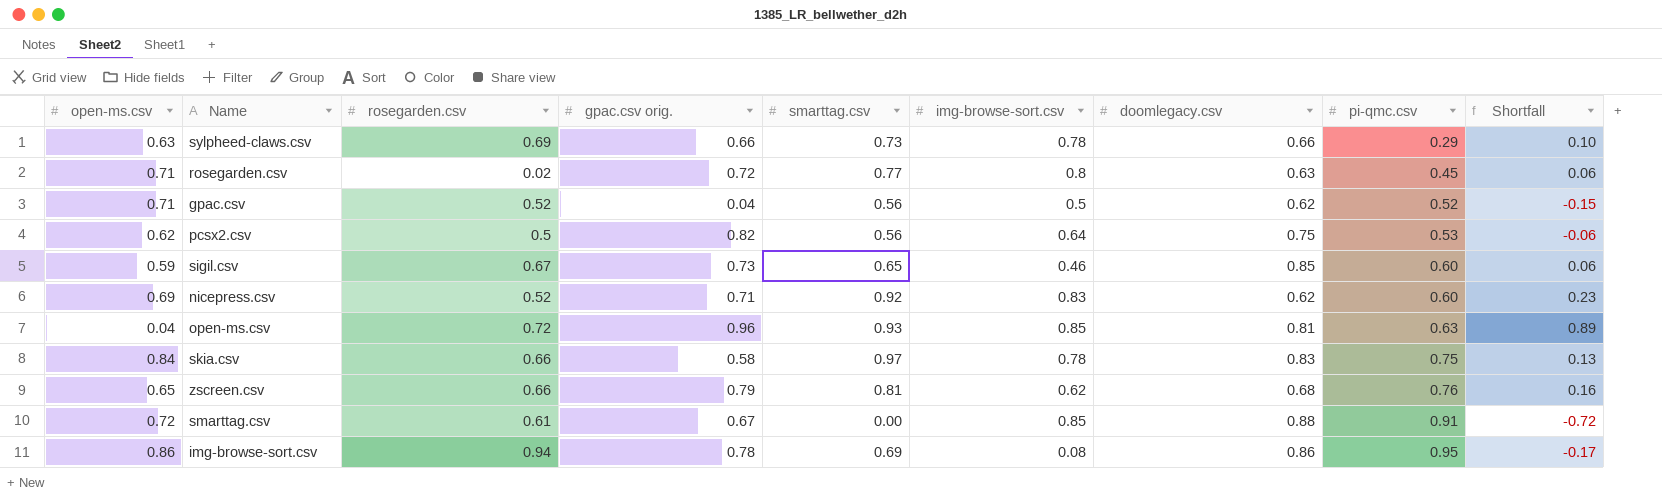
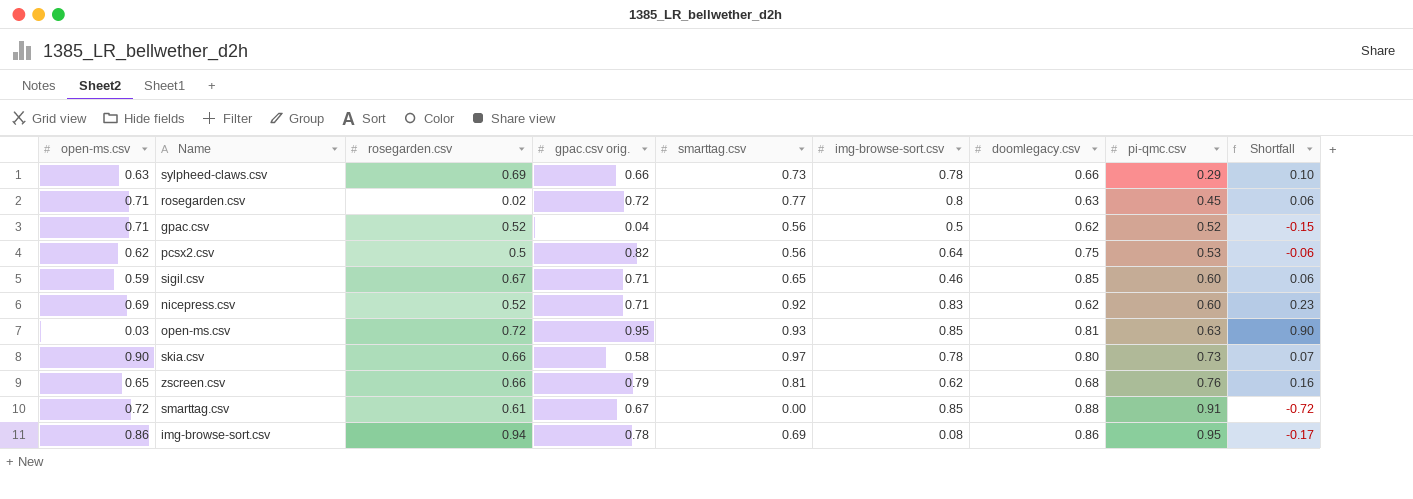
sigil.csv | gpac.csv orig.: 0.73 -> 0.71
open-ms.csv | open-ms.csv: 0.04 -> 0.03
open-ms.csv | gpac.csv orig.: 0.96 -> 0.95
open-ms.csv | Shortfall: 0.89 -> 0.90
skia.csv | open-ms.csv: 0.84 -> 0.90
skia.csv | doomlegacy.csv: 0.83 -> 0.80
skia.csv | pi-qmc.csv: 0.75 -> 0.73
skia.csv | Shortfall: 0.13 -> 0.07

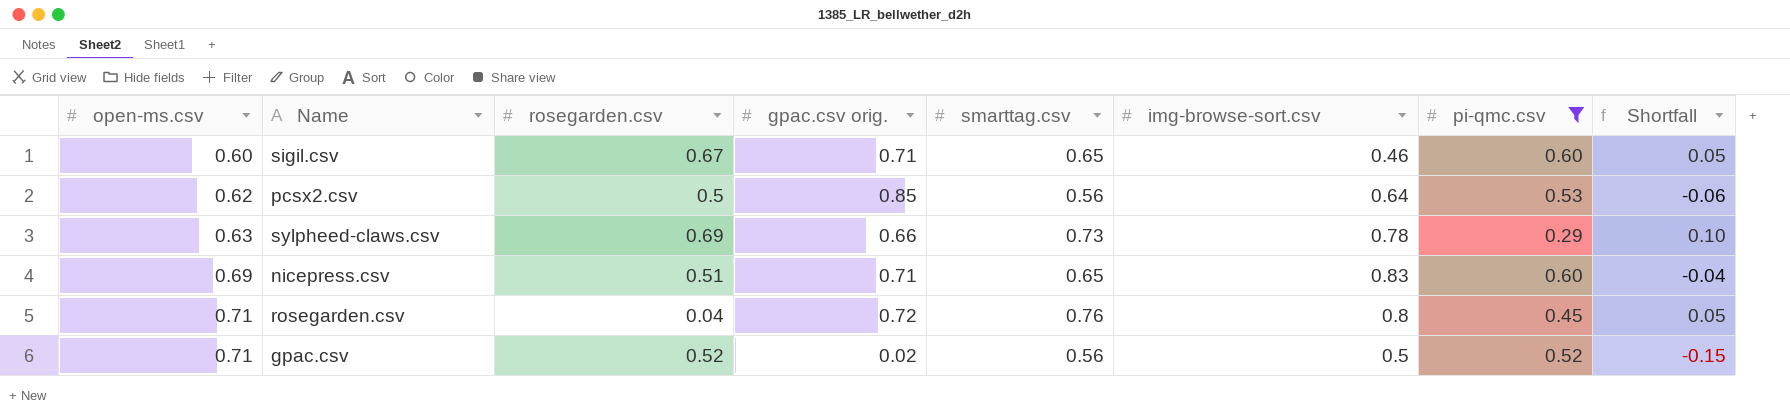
filter: none -> pi-qmc.csv <= 0.60
row order: pi-qmc.csv ascending -> open-ms.csv ascending
column doomlegacy.csv | position: 7 -> none
sigil.csv | open-ms.csv: 0.59 -> 0.60
sigil.csv | Shortfall: 0.06 -> 0.05
pcsx2.csv | gpac.csv orig.: 0.82 -> 0.85
nicepress.csv | rosegarden.csv: 0.52 -> 0.51
nicepress.csv | smarttag.csv: 0.92 -> 0.65
nicepress.csv | Shortfall: 0.23 -> -0.04
rosegarden.csv | rosegarden.csv: 0.02 -> 0.04
rosegarden.csv | smarttag.csv: 0.77 -> 0.76
rosegarden.csv | Shortfall: 0.06 -> 0.05
gpac.csv | gpac.csv orig.: 0.04 -> 0.02

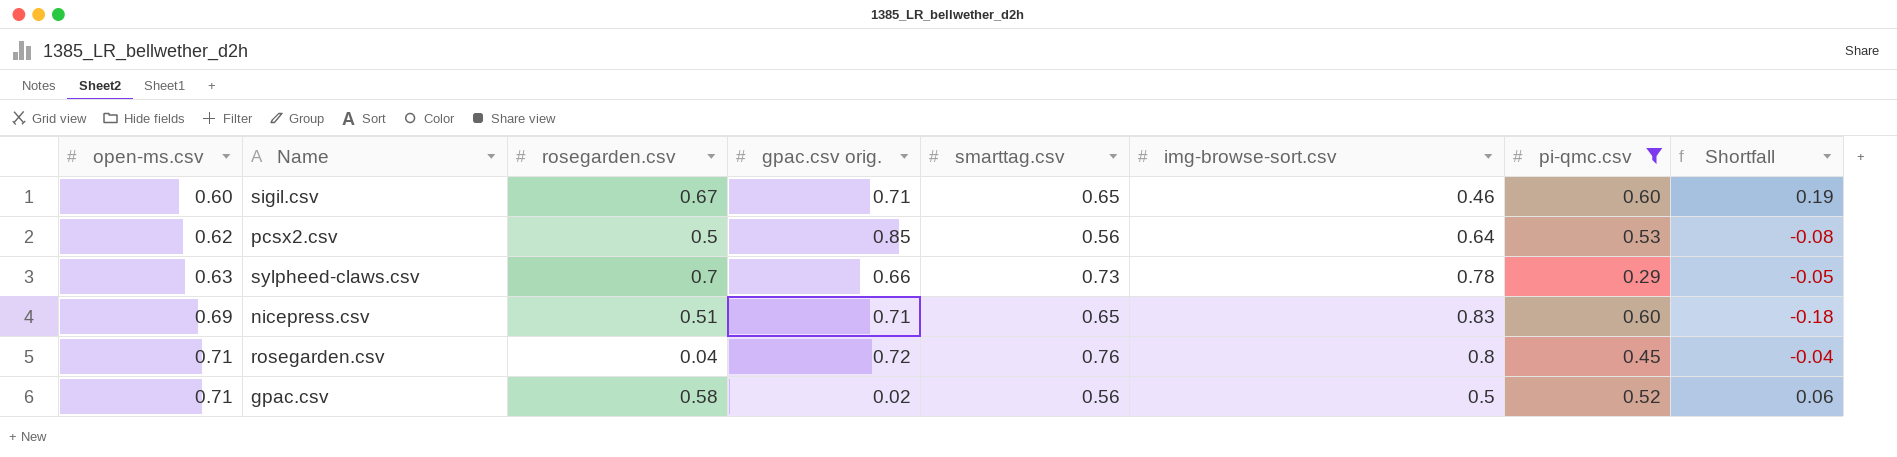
column Shortfall | formula: [smarttag.csv] - [open-ms.csv] -> [smarttag.csv] - [img-browse-sort.csv]
sylpheed-claws.csv | rosegarden.csv: 0.69 -> 0.7
gpac.csv | rosegarden.csv: 0.52 -> 0.58

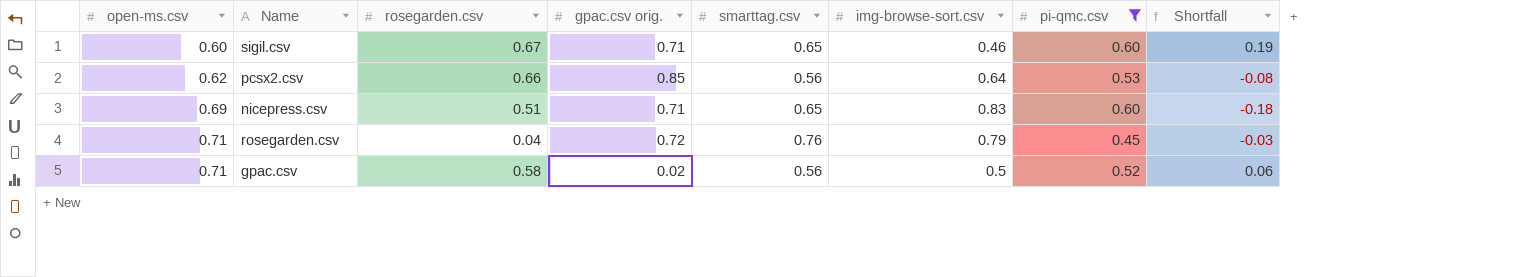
row sylpheed-claws.csv: 0.63 | 0.7 | 0.66 | 0.73 | 0.78 | 0.29 | -0.05 -> none
pcsx2.csv | rosegarden.csv: 0.5 -> 0.66
rosegarden.csv | img-browse-sort.csv: 0.8 -> 0.79
rosegarden.csv | Shortfall: -0.04 -> -0.03

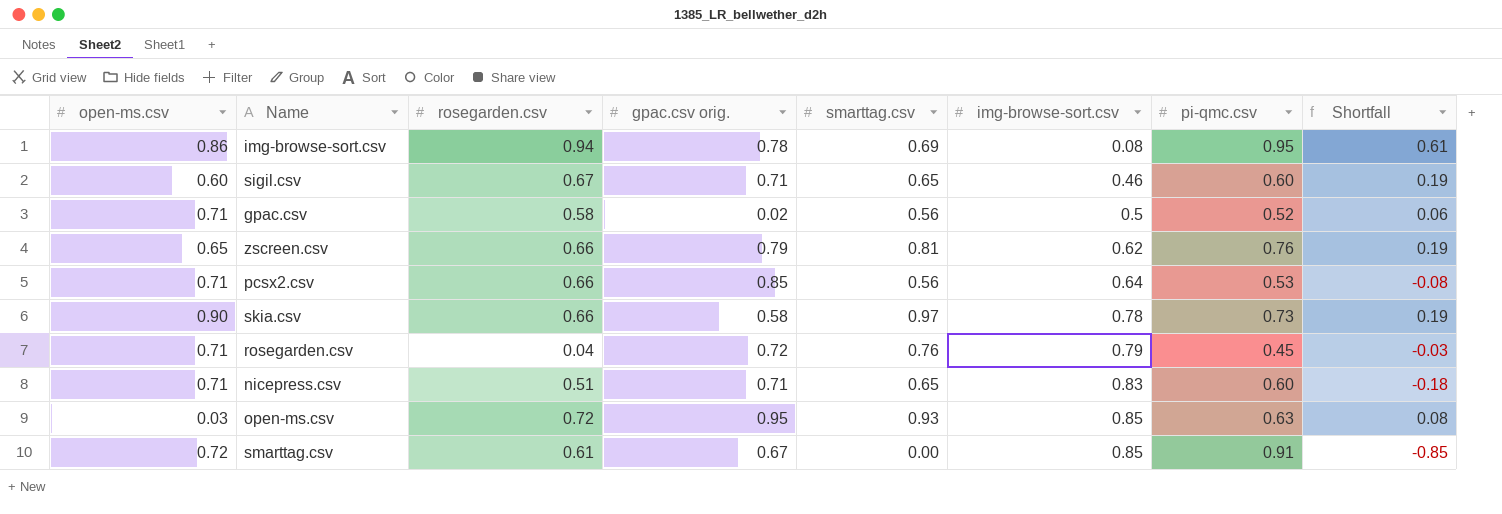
filter: pi-qmc.csv <= 0.60 -> none
row order: open-ms.csv ascending -> img-browse-sort.csv ascending
pcsx2.csv | open-ms.csv: 0.62 -> 0.71
nicepress.csv | open-ms.csv: 0.69 -> 0.71

